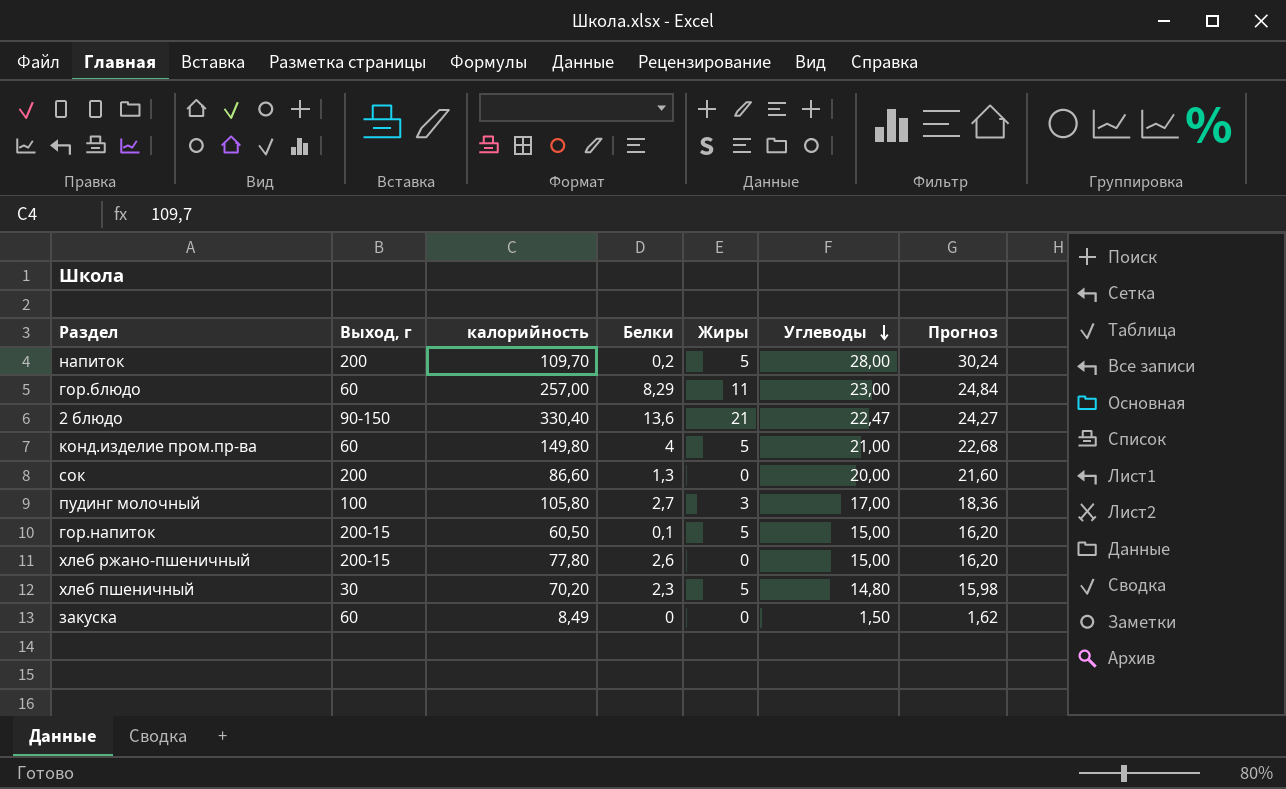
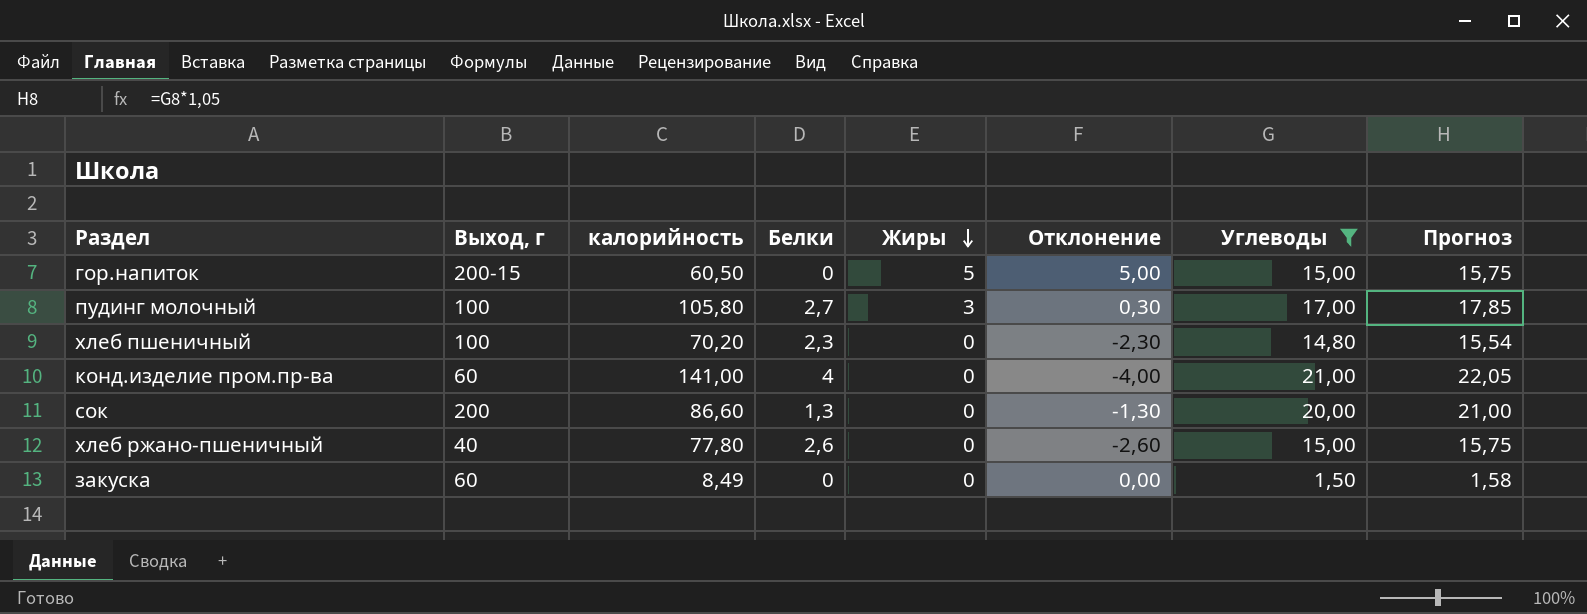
filter: none -> Углеводы <= 21,00
row order: Углеводы descending -> Жиры descending
column Отклонение | formula: none -> [Жиры] - [Белки]
column Прогноз | formula: [Углеводы] * 1,08 -> [Углеводы] * 1,05
гор.напиток | Белки: 0,1 -> 0
хлеб пшеничный | Выход, г: 30 -> 100
хлеб пшеничный | Жиры: 5 -> 0
конд.изделие пром.пр-ва | калорийность: 149,80 -> 141,00
конд.изделие пром.пр-ва | Жиры: 5 -> 0
хлеб ржано-пшеничный | Выход, г: 200-15 -> 40

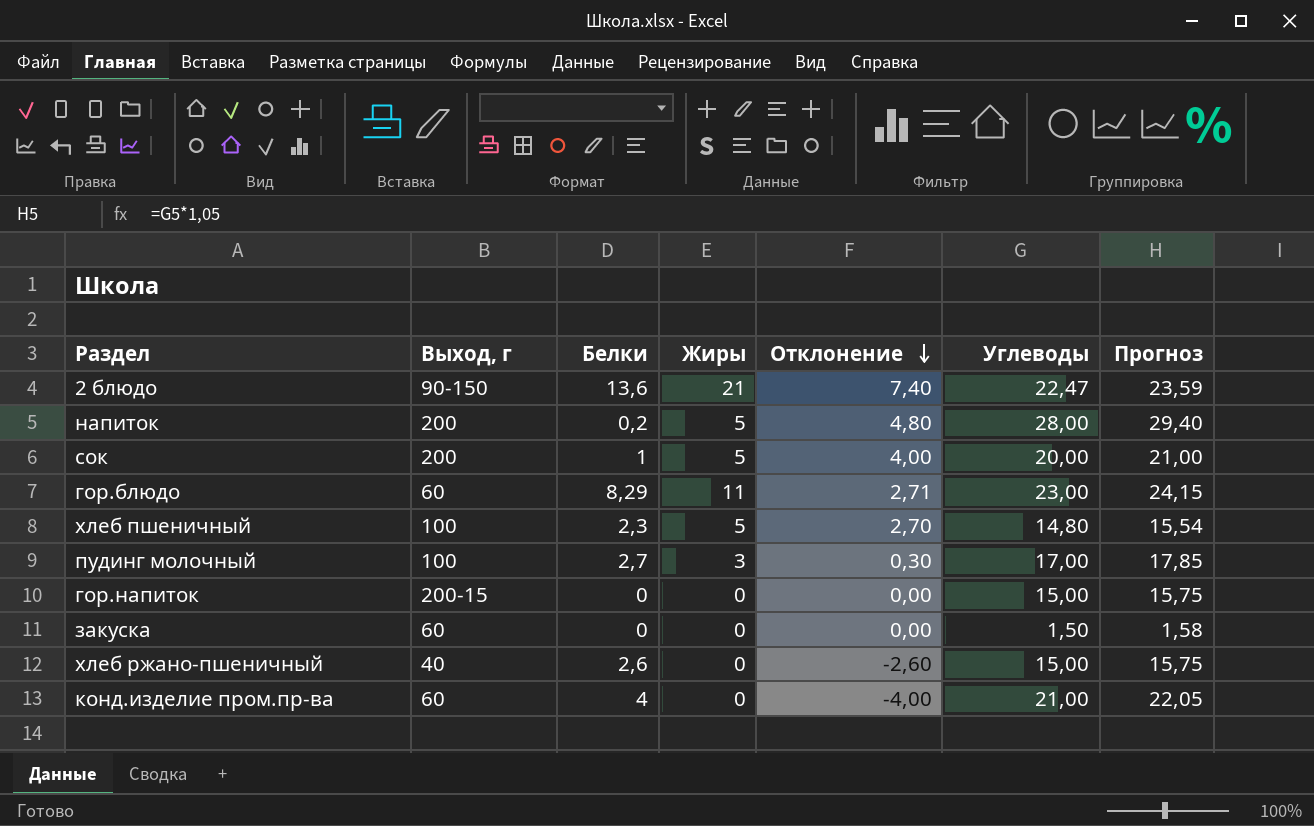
filter: Углеводы <= 21,00 -> none
row order: Жиры descending -> Отклонение descending
column калорийность | position: 3 -> none
сок | Белки: 1,3 -> 1
сок | Жиры: 0 -> 5
сок | Отклонение: -1,30 -> 4,00
хлеб пшеничный | Жиры: 0 -> 5
хлеб пшеничный | Отклонение: -2,30 -> 2,70
гор.напиток | Жиры: 5 -> 0
гор.напиток | Отклонение: 5,00 -> 0,00

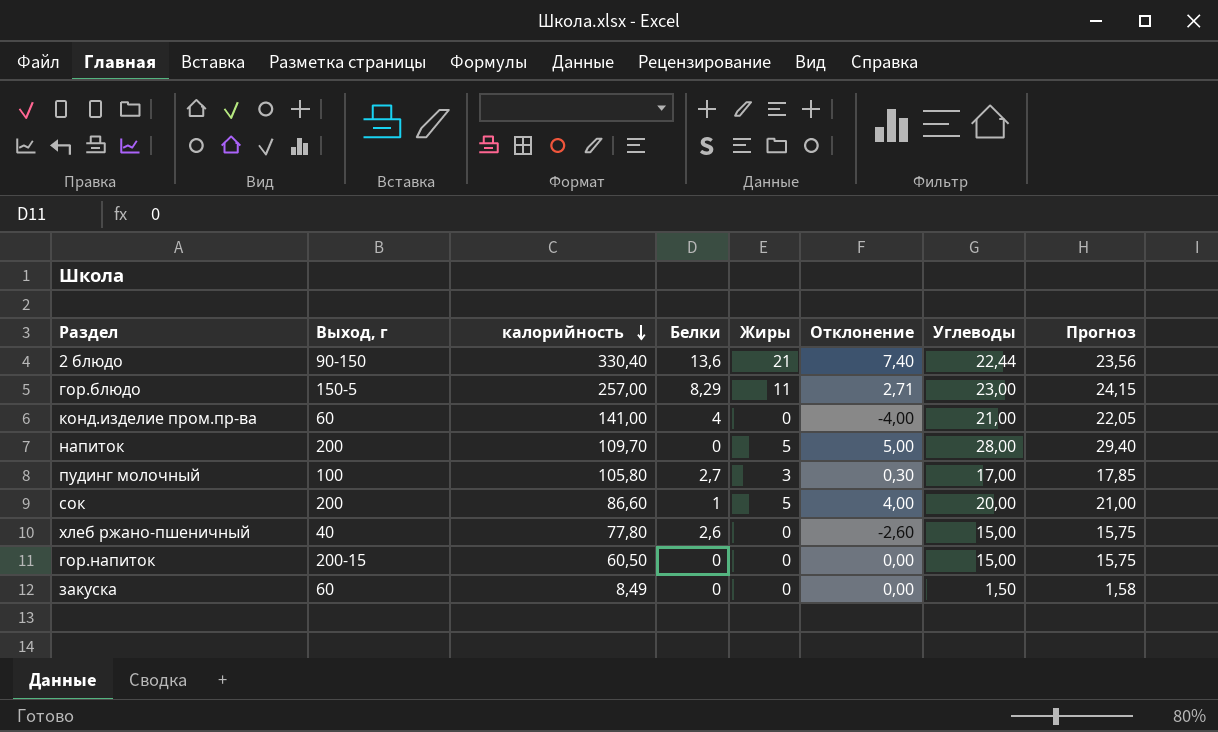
row order: Отклонение descending -> калорийность descending
column калорийность | position: none -> 3
row хлеб пшеничный: 100 | 2,3 | 5 | 2,70 | 14,80 | 15,54 -> none
2 блюдо | Углеводы: 22,47 -> 22,44
2 блюдо | Прогноз: 23,59 -> 23,56
гор.блюдо | Выход, г: 60 -> 150-5
напиток | Белки: 0,2 -> 0
напиток | Отклонение: 4,80 -> 5,00

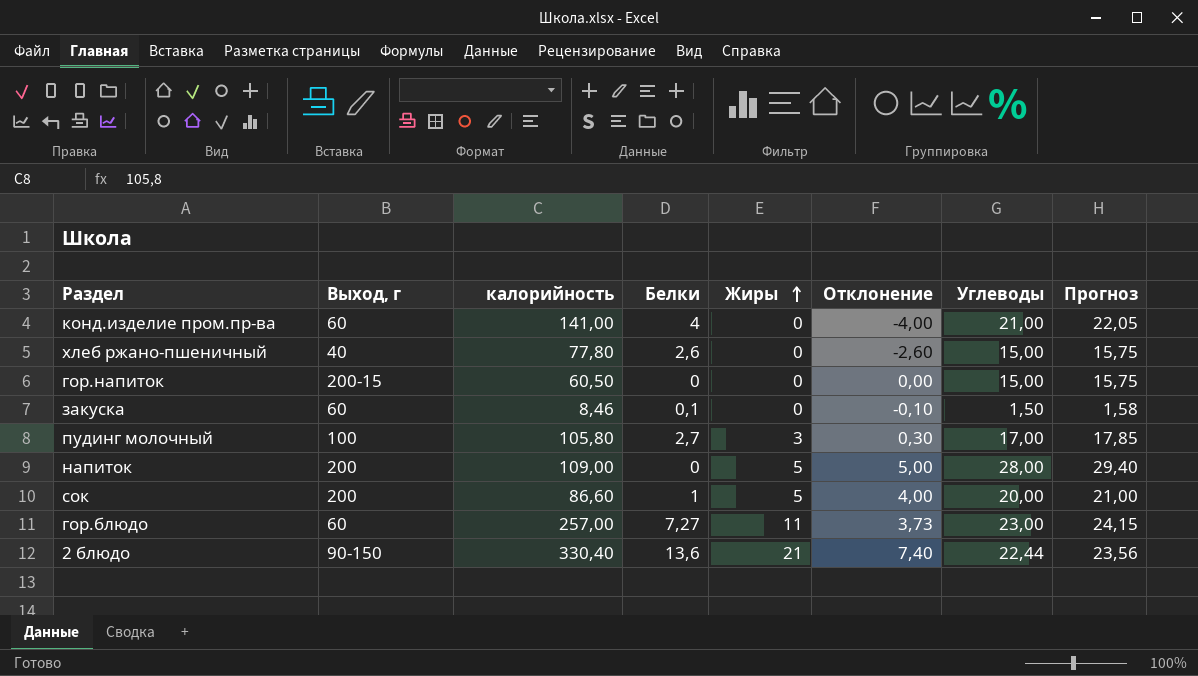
row order: калорийность descending -> Жиры ascending
закуска | калорийность: 8,49 -> 8,46
закуска | Белки: 0 -> 0,1
закуска | Отклонение: 0,00 -> -0,10
напиток | калорийность: 109,70 -> 109,00
гор.блюдо | Выход, г: 150-5 -> 60
гор.блюдо | Белки: 8,29 -> 7,27
гор.блюдо | Отклонение: 2,71 -> 3,73

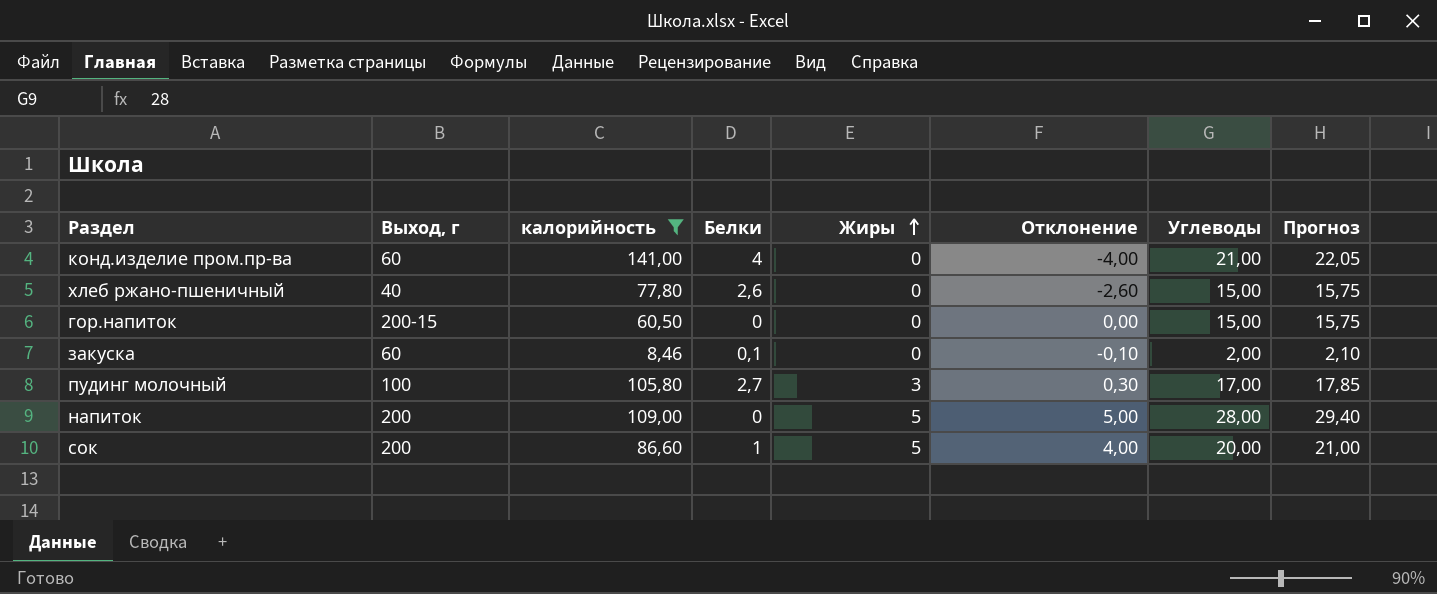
filter: none -> калорийность <= 141,00
закуска | Углеводы: 1,50 -> 2,00
закуска | Прогноз: 1,58 -> 2,10

